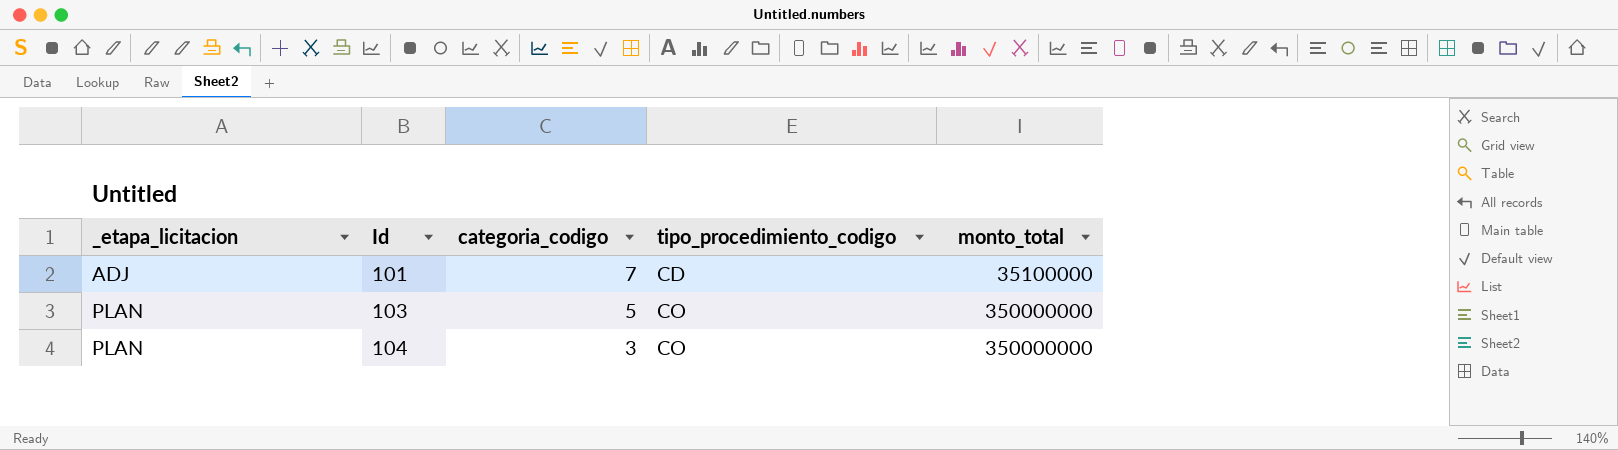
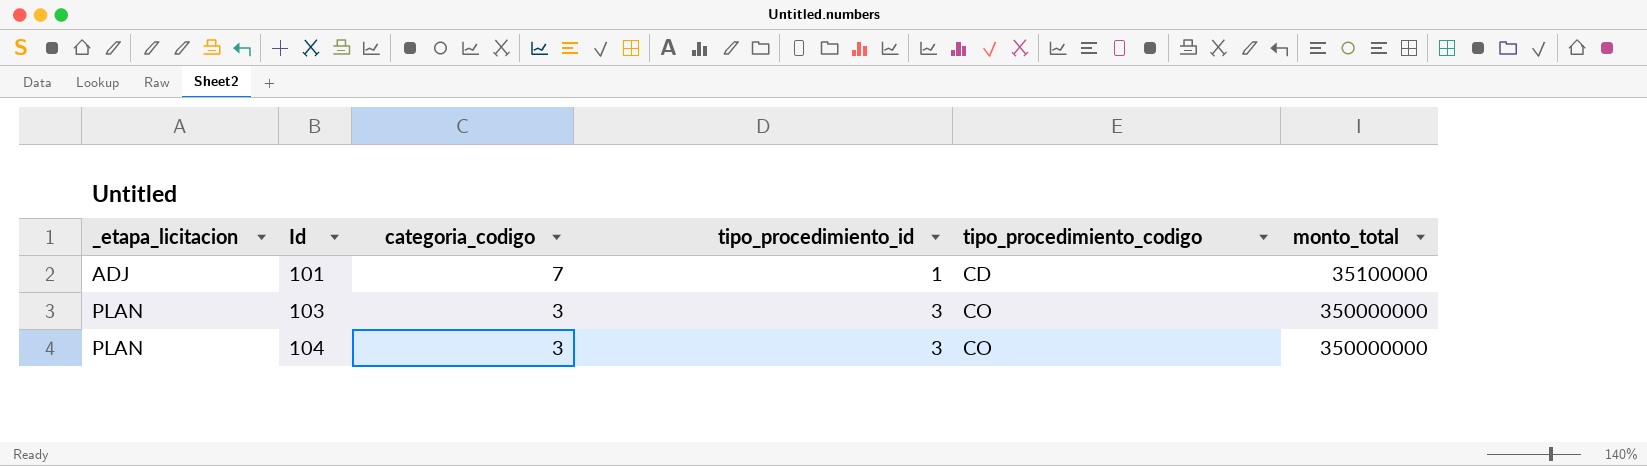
column tipo_procedimiento_id | position: none -> 4
103 | categoria_codigo: 5 -> 3

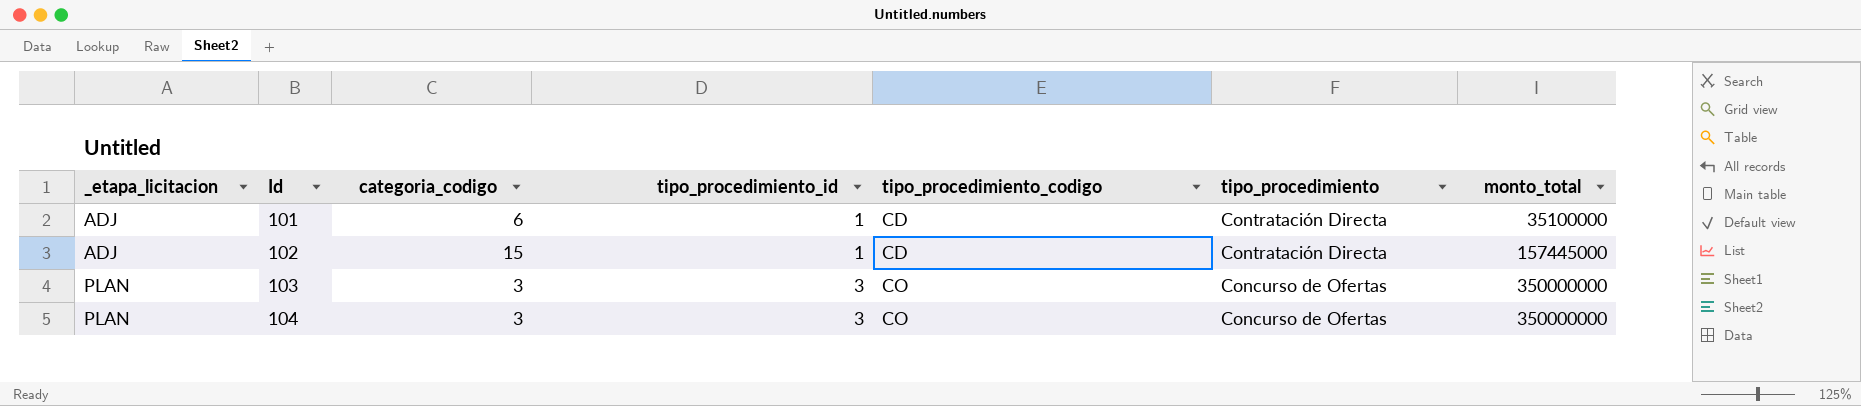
column tipo_procedimiento | position: none -> 6
101 | categoria_codigo: 7 -> 6
row 102: none -> ADJ | 15 | 1 | CD | Contratación Directa | 157445000

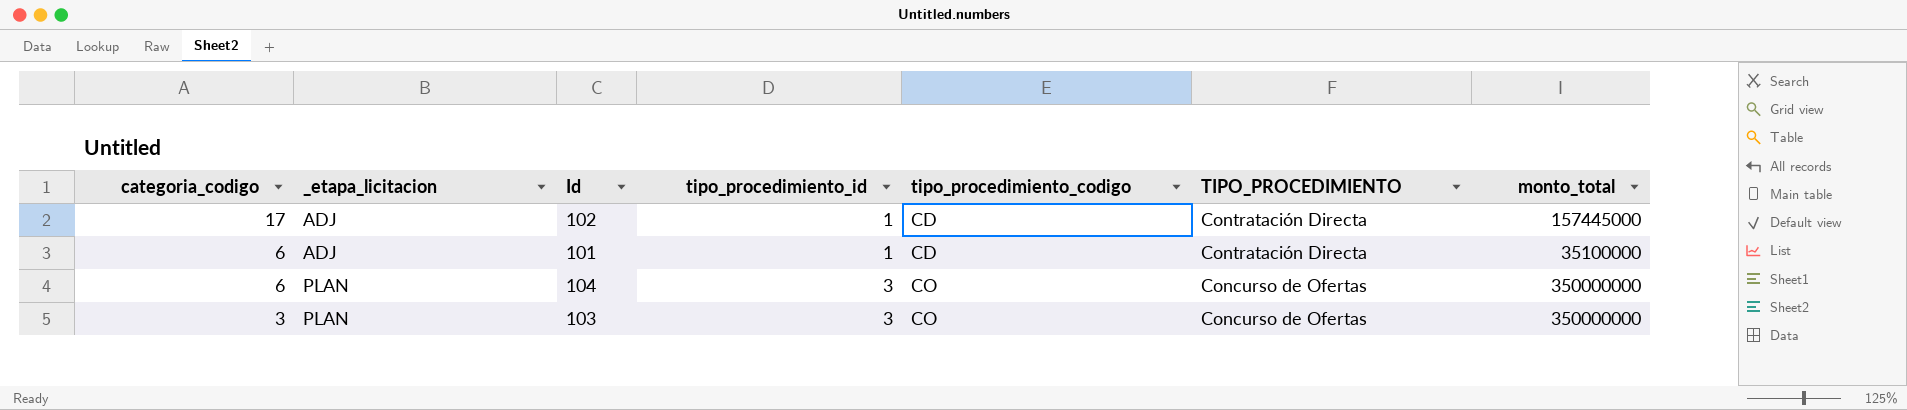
row order: _etapa_licitacion ascending -> categoria_codigo descending
column categoria_codigo | position: 3 -> 1
column name: tipo_procedimiento -> TIPO_PROCEDIMIENTO
102 | categoria_codigo: 15 -> 17
104 | categoria_codigo: 3 -> 6

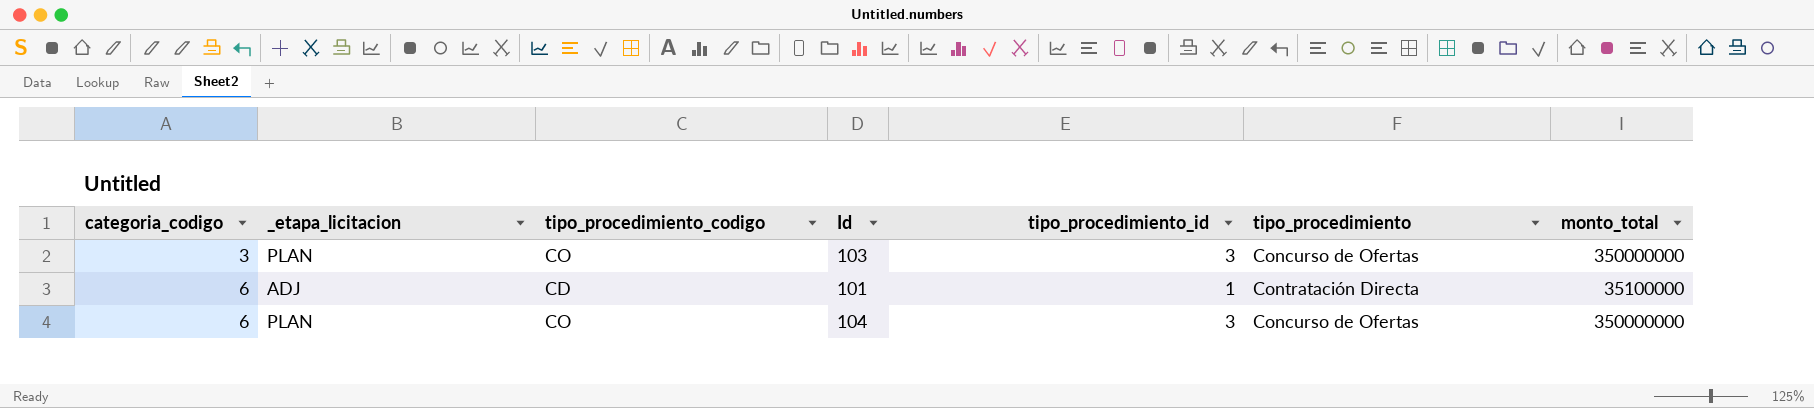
row order: categoria_codigo descending -> categoria_codigo ascending
column tipo_procedimiento_codigo | position: 5 -> 3
column name: TIPO_PROCEDIMIENTO -> tipo_procedimiento
row 102: 17 | ADJ | 1 | CD | Contratación Directa | 157445000 -> none

